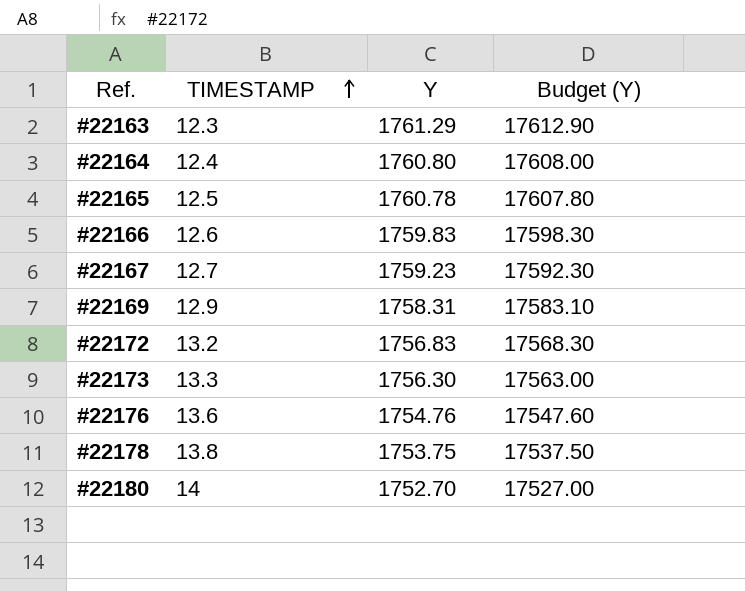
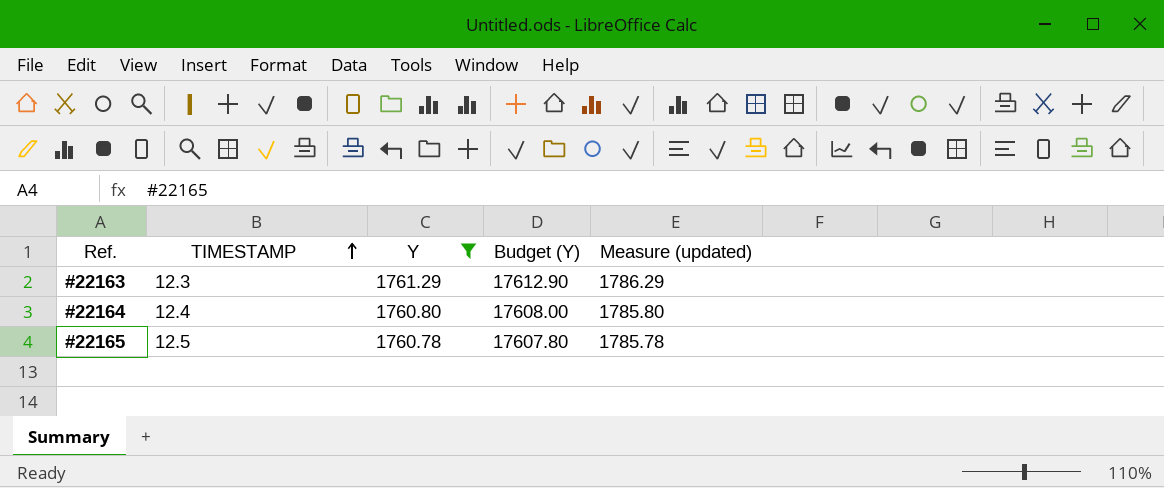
filter: none -> Y >= 1760.78
column Measure (updated) | formula: none -> [Y] + 25

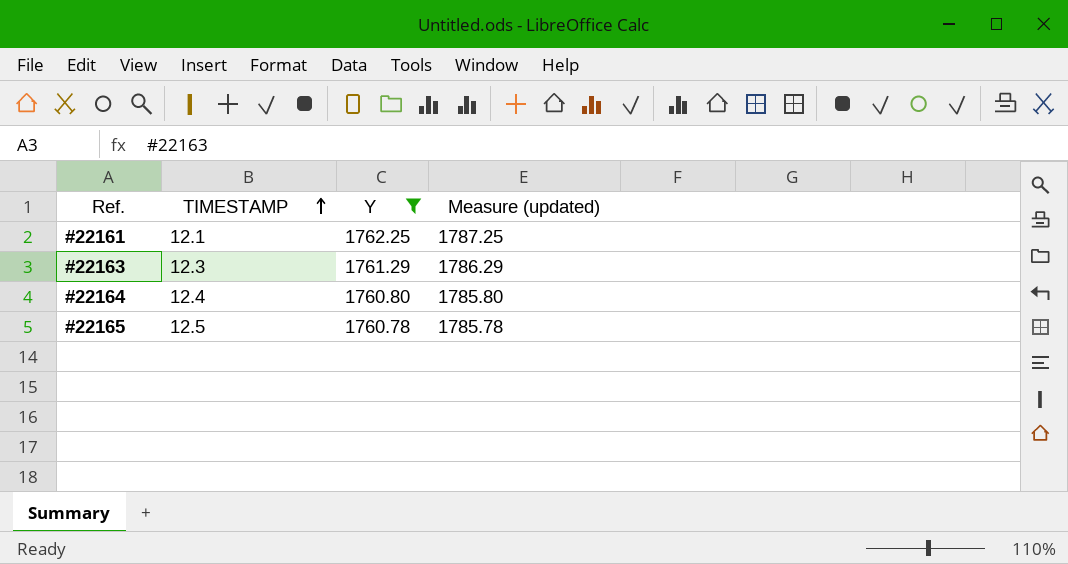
column Budget (Y) | formula: [Y] * 10 -> none
row #22161: none -> 12.1 | 1762.25 | 1787.25

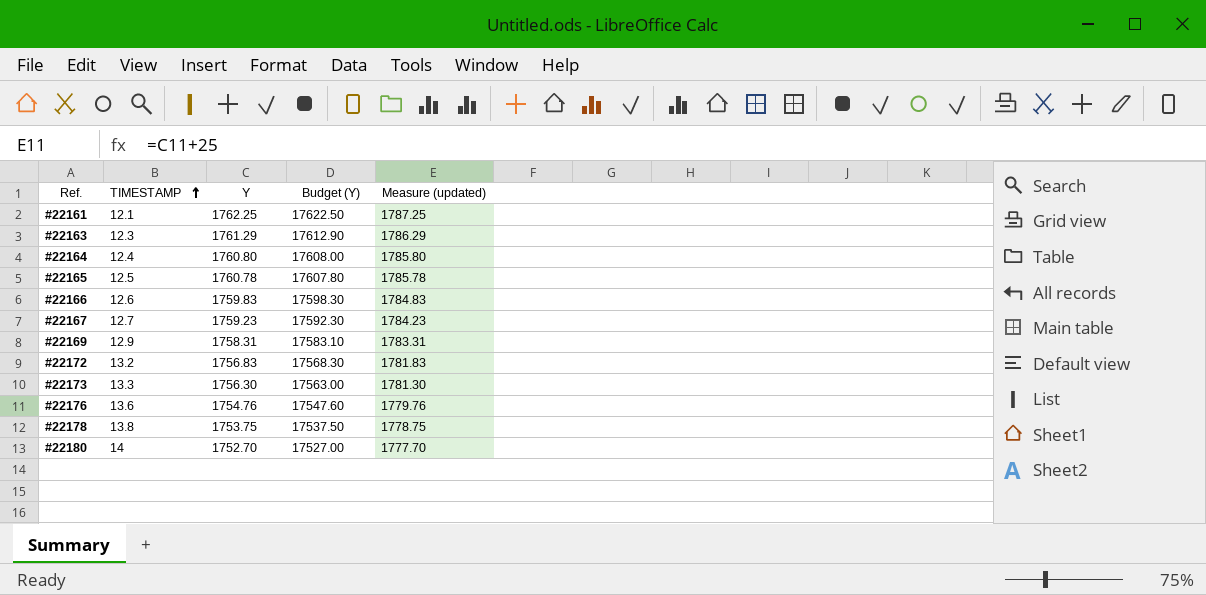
filter: Y >= 1760.78 -> none
column Budget (Y) | formula: none -> [Y] * 10

